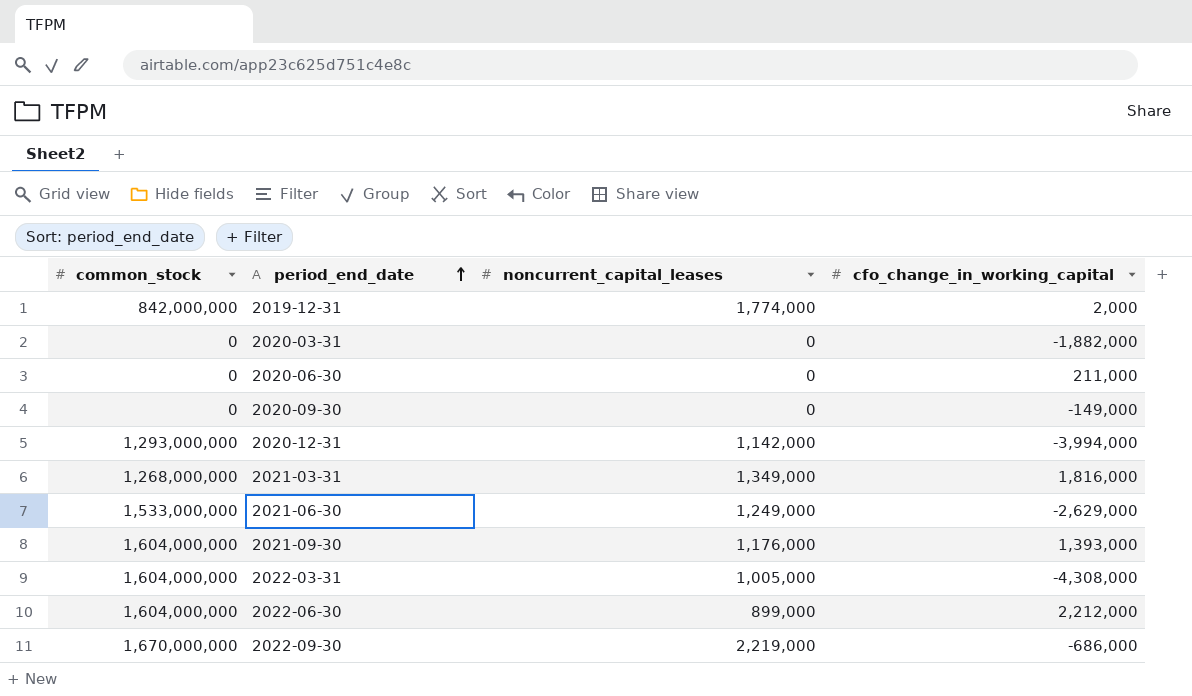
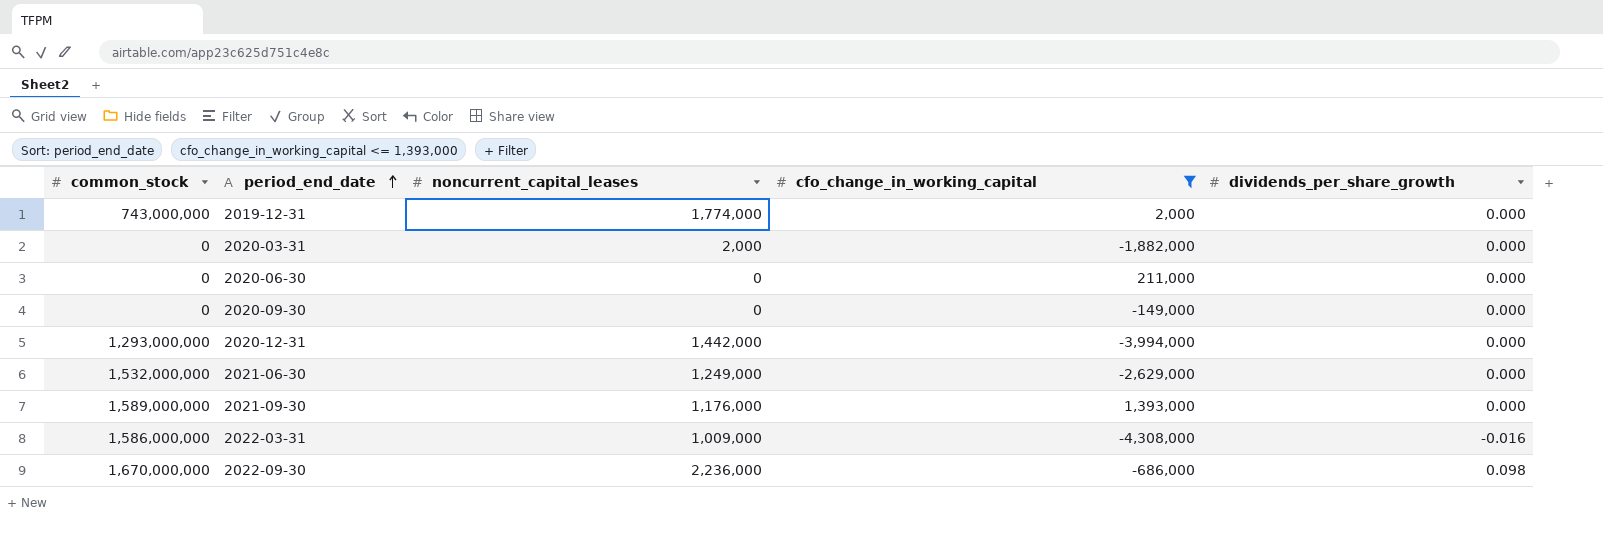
filter: none -> cfo_change_in_working_capital <= 1,393,000
column dividends_per_share_growth | position: none -> 5
2019-12-31 | common_stock: 842,000,000 -> 743,000,000
2020-03-31 | noncurrent_capital_leases: 0 -> 2,000
2020-12-31 | noncurrent_capital_leases: 1,142,000 -> 1,442,000
2021-06-30 | common_stock: 1,533,000,000 -> 1,532,000,000
2021-09-30 | common_stock: 1,604,000,000 -> 1,589,000,000
2022-03-31 | common_stock: 1,604,000,000 -> 1,586,000,000
2022-03-31 | noncurrent_capital_leases: 1,005,000 -> 1,009,000
2022-09-30 | noncurrent_capital_leases: 2,219,000 -> 2,236,000

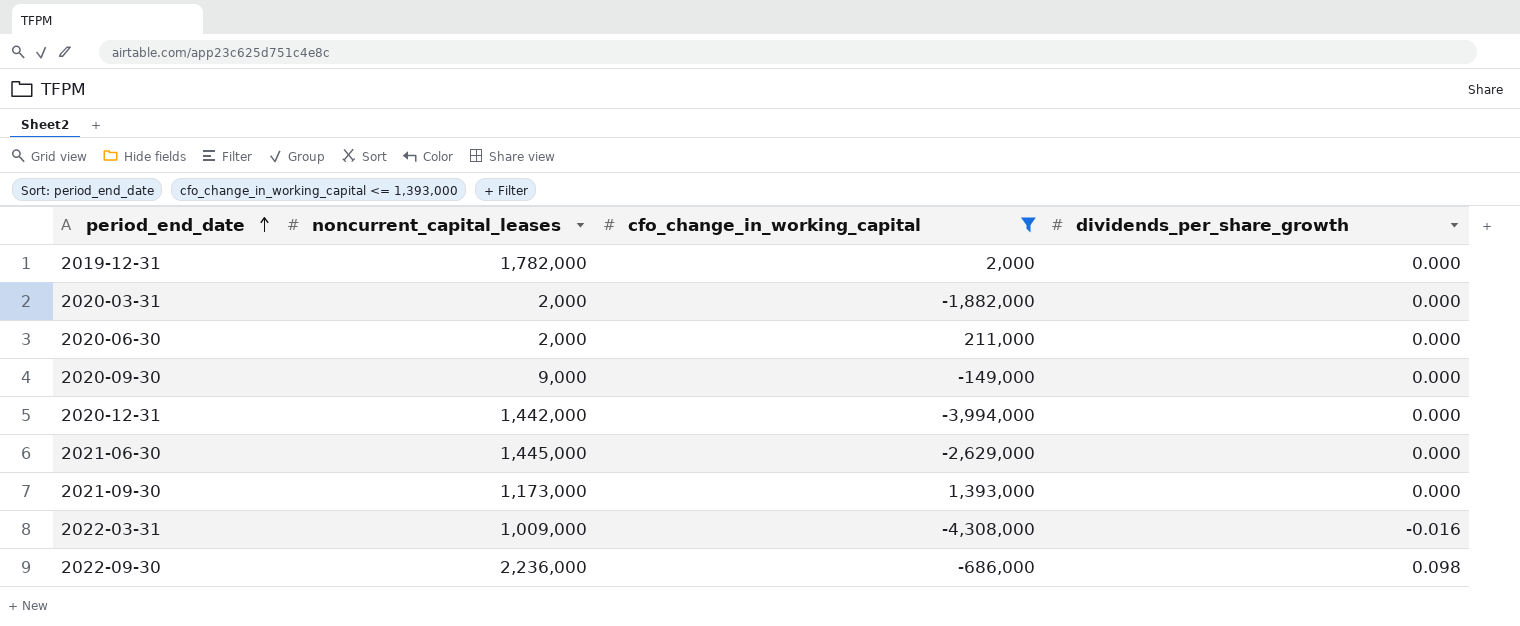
column common_stock | position: 1 -> none
2019-12-31 | noncurrent_capital_leases: 1,774,000 -> 1,782,000
2020-06-30 | noncurrent_capital_leases: 0 -> 2,000
2020-09-30 | noncurrent_capital_leases: 0 -> 9,000
2021-06-30 | noncurrent_capital_leases: 1,249,000 -> 1,445,000
2021-09-30 | noncurrent_capital_leases: 1,176,000 -> 1,173,000

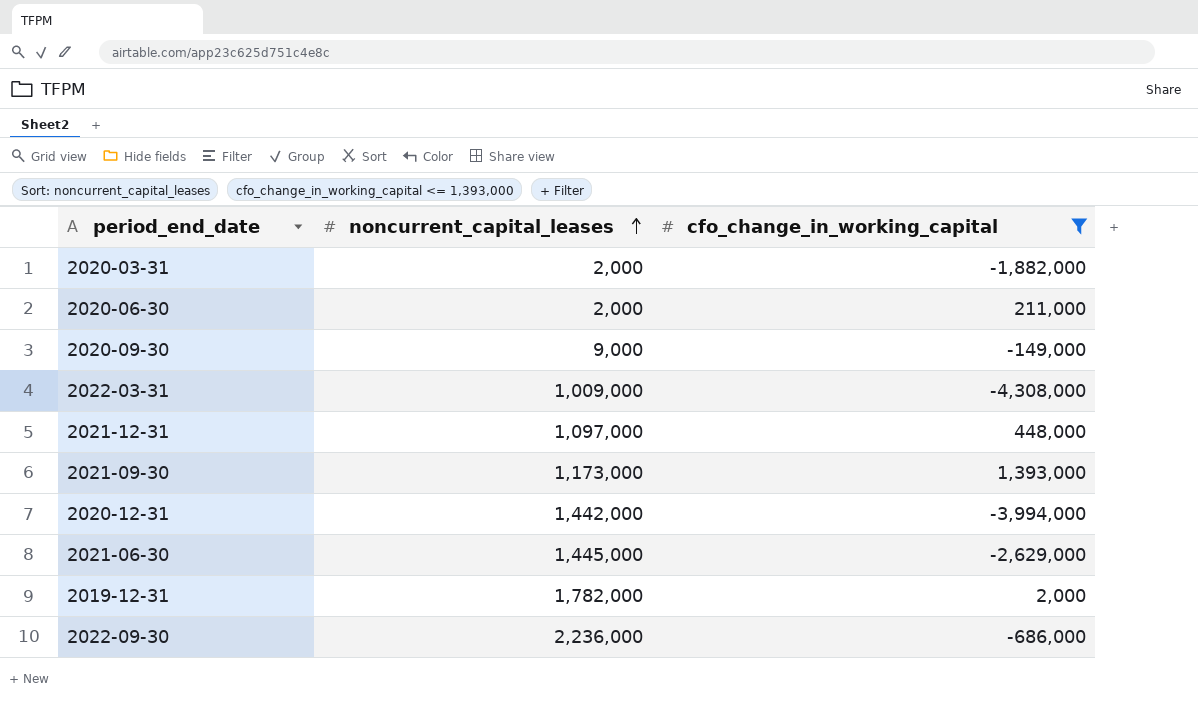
row order: period_end_date ascending -> noncurrent_capital_leases ascending
column dividends_per_share_growth | position: 4 -> none
row 2021-12-31: none -> 1,097,000 | 448,000

